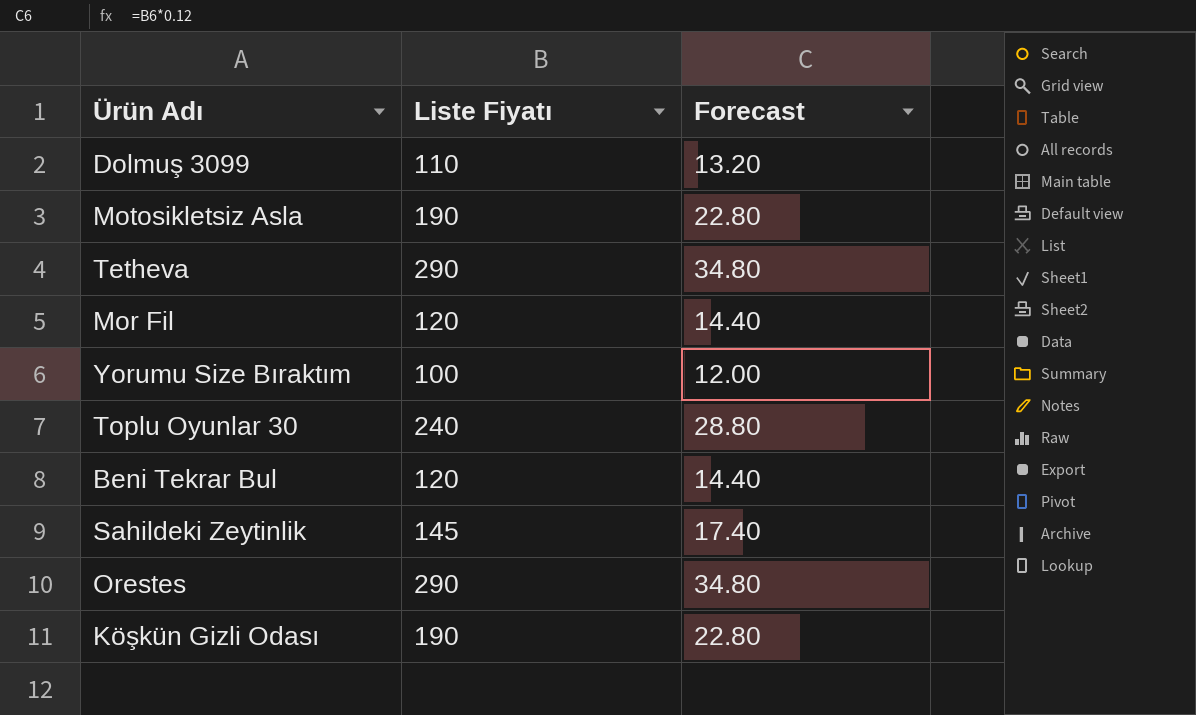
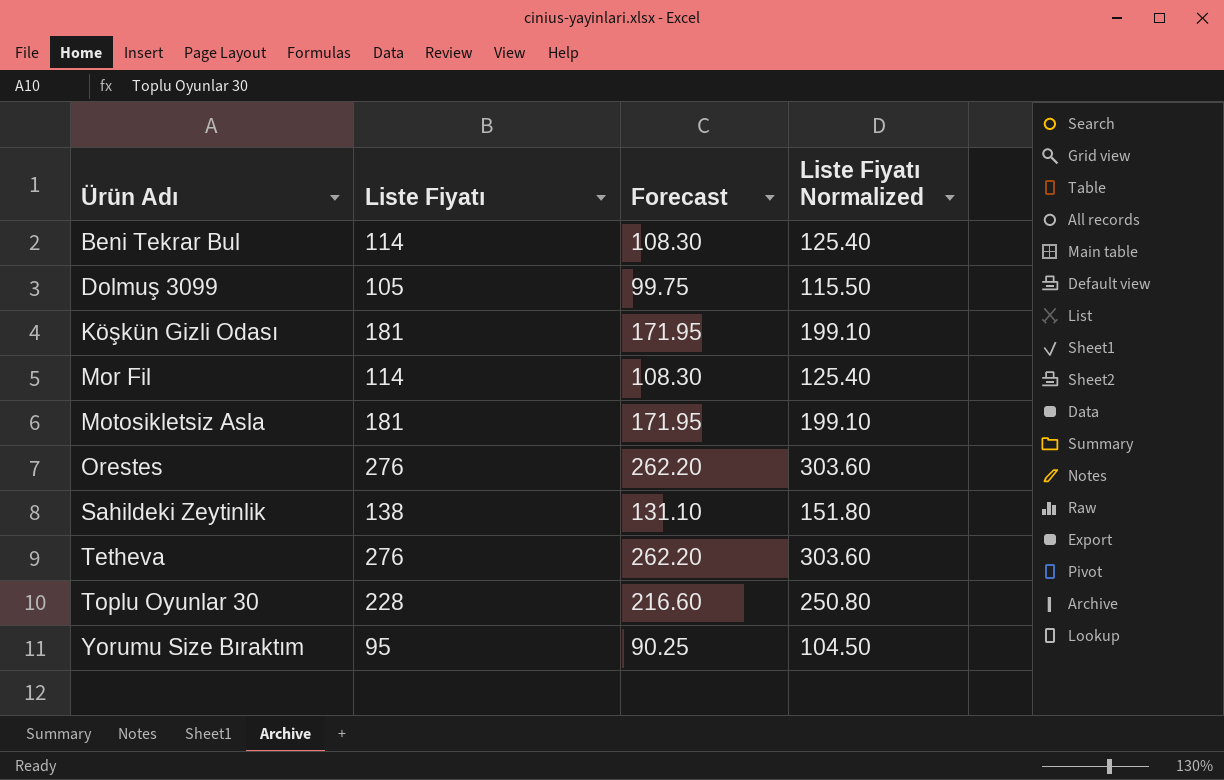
row order: none -> Ürün Adı ascending
column Forecast | formula: [Liste Fiyatı] * 0.12 -> [Liste Fiyatı] * 0.95
column Liste Fiyatı Normalized | formula: none -> [Liste Fiyatı] * 1.1
Beni Tekrar Bul | Liste Fiyatı: 120 -> 114
Dolmuş 3099 | Liste Fiyatı: 110 -> 105
Köşkün Gizli Odası | Liste Fiyatı: 190 -> 181
Mor Fil | Liste Fiyatı: 120 -> 114
Motosikletsiz Asla | Liste Fiyatı: 190 -> 181
Orestes | Liste Fiyatı: 290 -> 276
Sahildeki Zeytinlik | Liste Fiyatı: 145 -> 138
Tetheva | Liste Fiyatı: 290 -> 276
Toplu Oyunlar 30 | Liste Fiyatı: 240 -> 228
Yorumu Size Bıraktım | Liste Fiyatı: 100 -> 95

